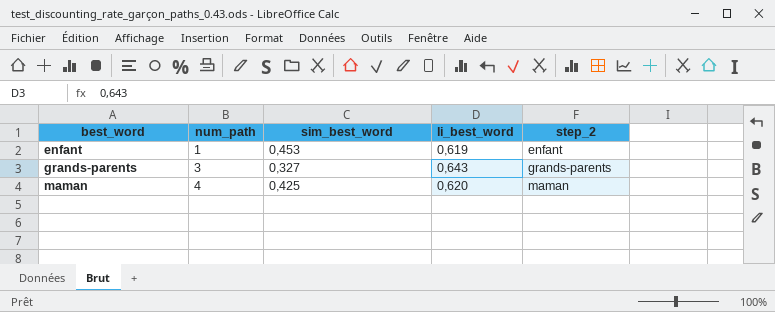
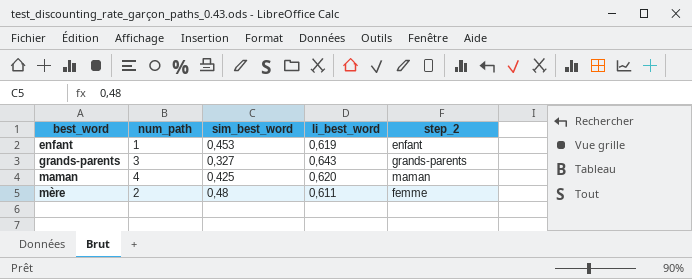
row mère: none -> 2 | 0,48 | 0,611 | femme

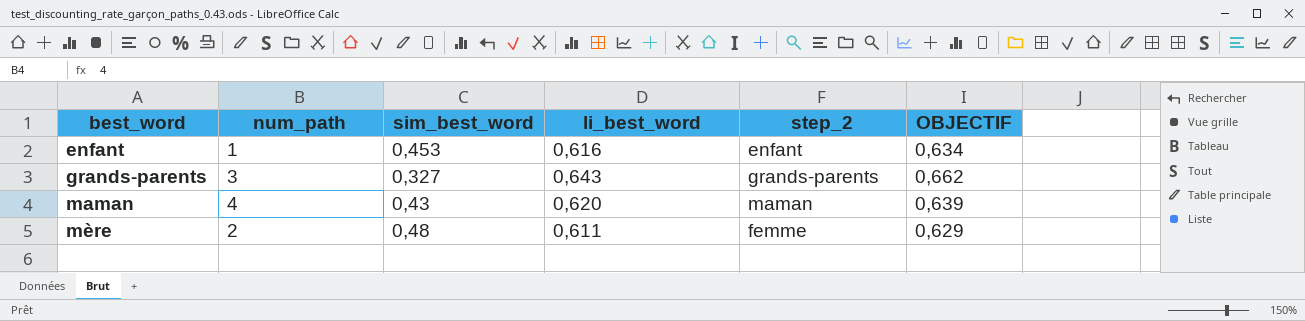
column OBJECTIF | formula: none -> [li_best_word] * 1,03
enfant | li_best_word: 0,619 -> 0,616
maman | sim_best_word: 0,425 -> 0,43

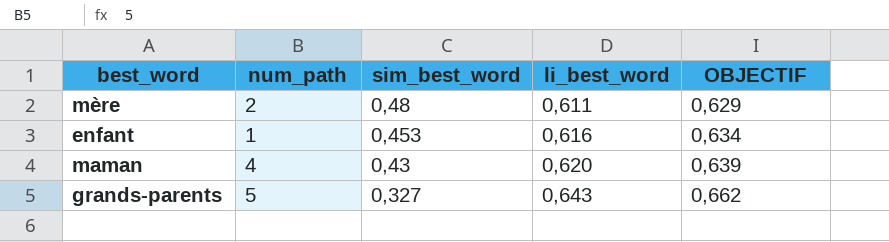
row order: best_word ascending -> sim_best_word descending
column step_2 | position: 5 -> none
grands-parents | num_path: 3 -> 5

